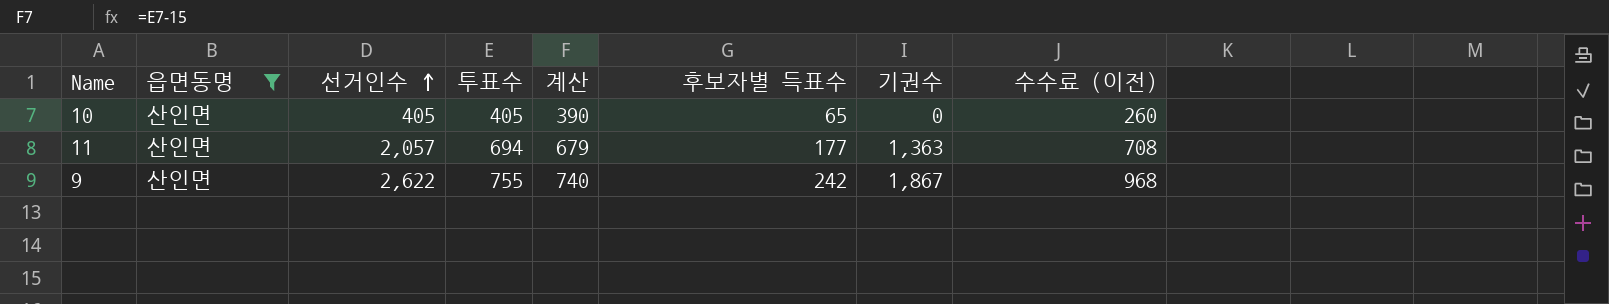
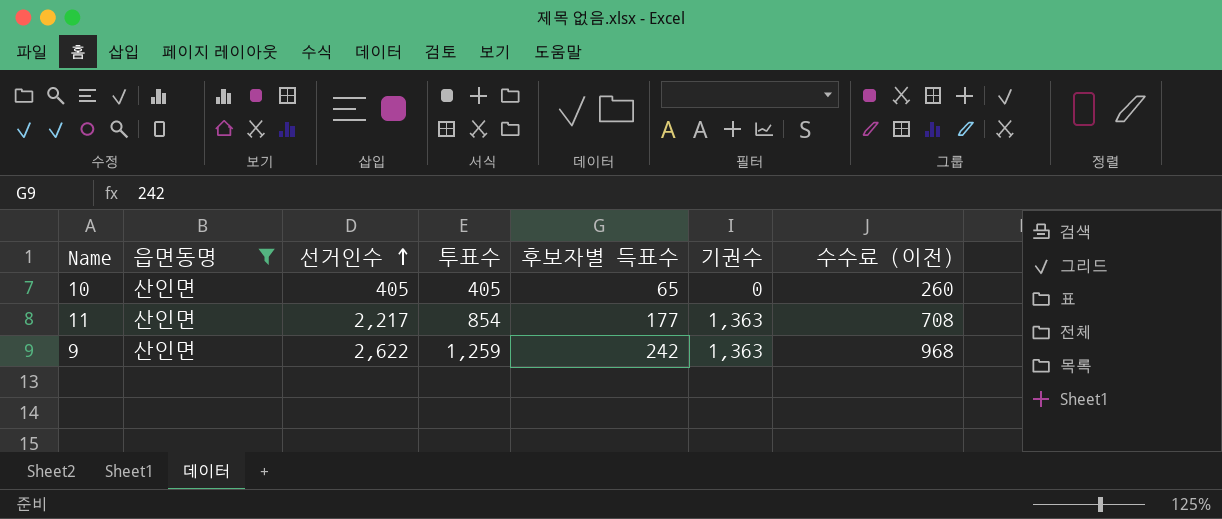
column 계산 | formula: [투표수] - 15 -> none
11 | 선거인수: 2,057 -> 2,217
11 | 투표수: 694 -> 854
9 | 투표수: 755 -> 1,259
9 | 기권수: 1,867 -> 1,363

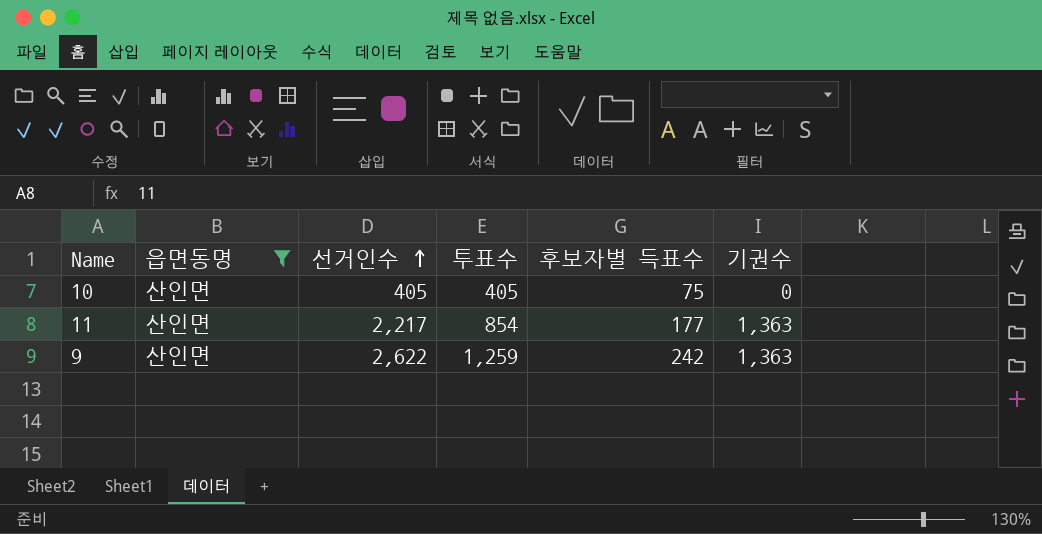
column 수수료 (이전) | formula: [후보자별 득표수] * 4 -> none
10 | 후보자별 득표수: 65 -> 75

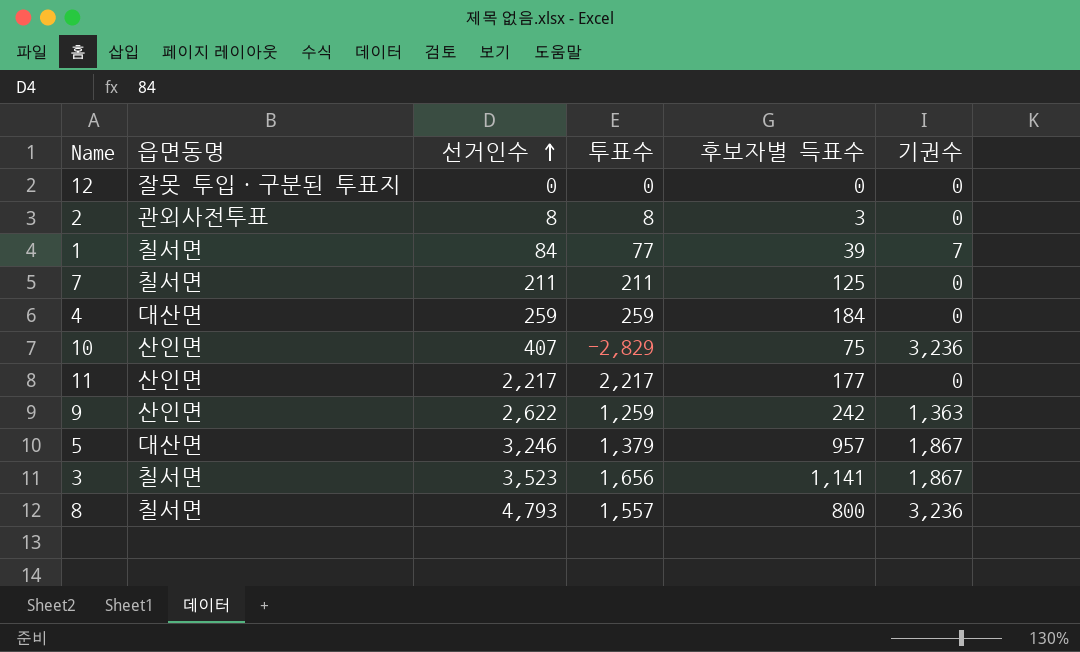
filter: 읍면동명 = 산인면 -> none
10 | 선거인수: 405 -> 407
10 | 투표수: 405 -> -2,829
10 | 기권수: 0 -> 3,236
11 | 투표수: 854 -> 2,217
11 | 기권수: 1,363 -> 0

